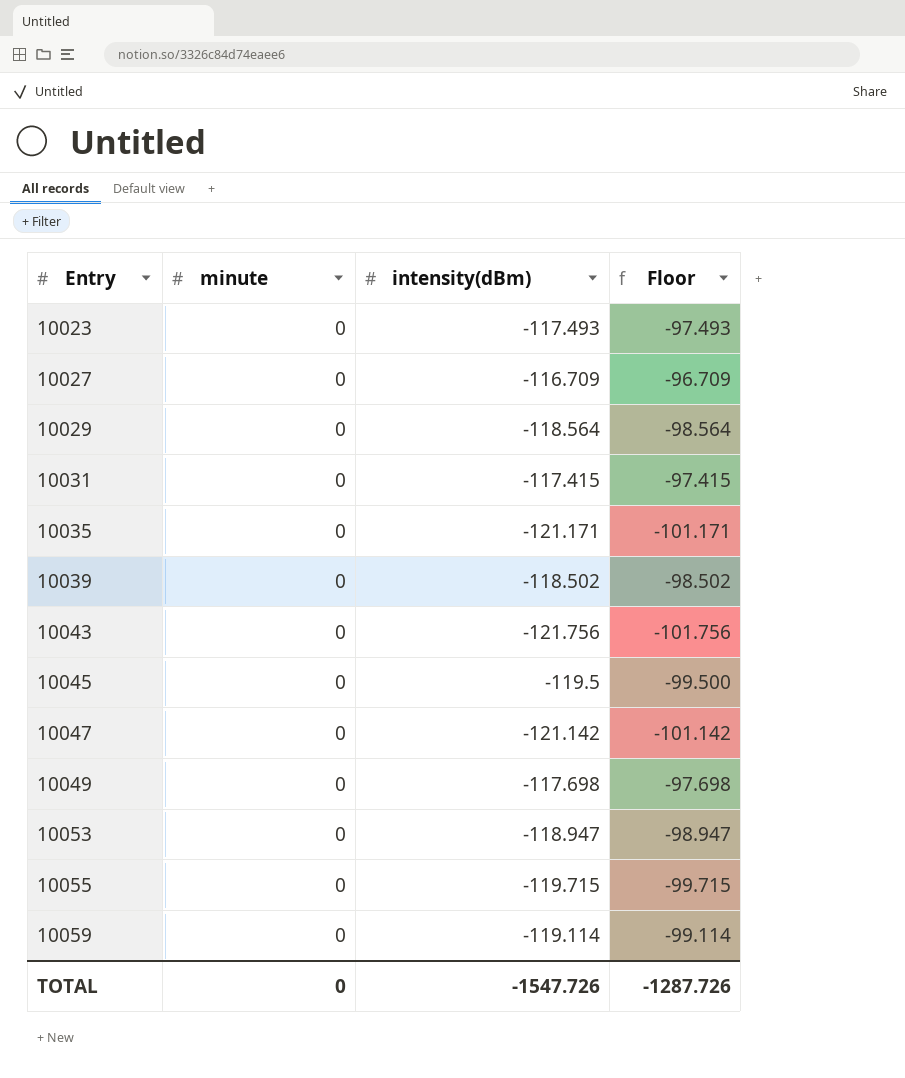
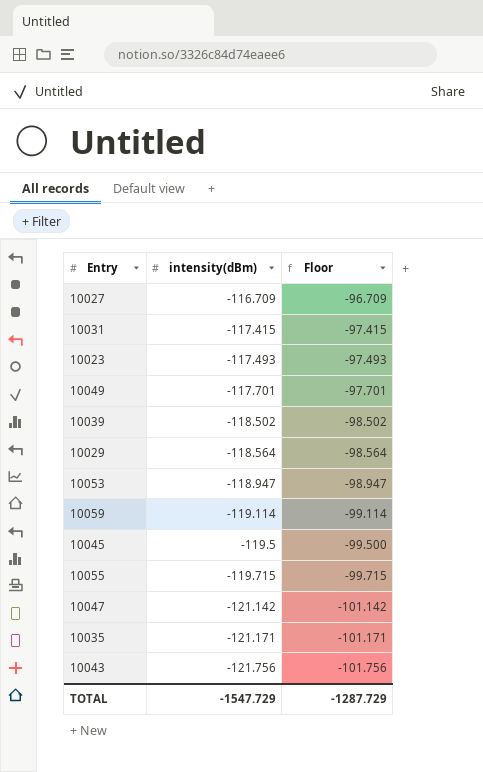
row order: Entry ascending -> intensity(dBm) descending
column minute | position: 2 -> none
10049 | intensity(dBm): -117.698 -> -117.701
10049 | Floor: -97.698 -> -97.701
TOTAL | intensity(dBm): -1547.726 -> -1547.729
TOTAL | Floor: -1287.726 -> -1287.729

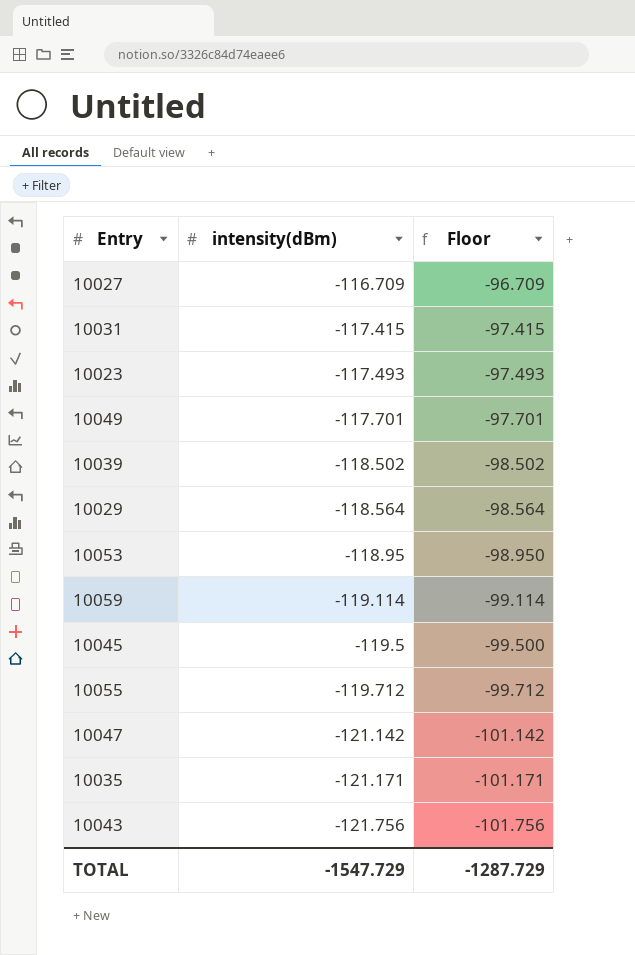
10053 | intensity(dBm): -118.947 -> -118.95
10053 | Floor: -98.947 -> -98.950
10055 | intensity(dBm): -119.715 -> -119.712
10055 | Floor: -99.715 -> -99.712

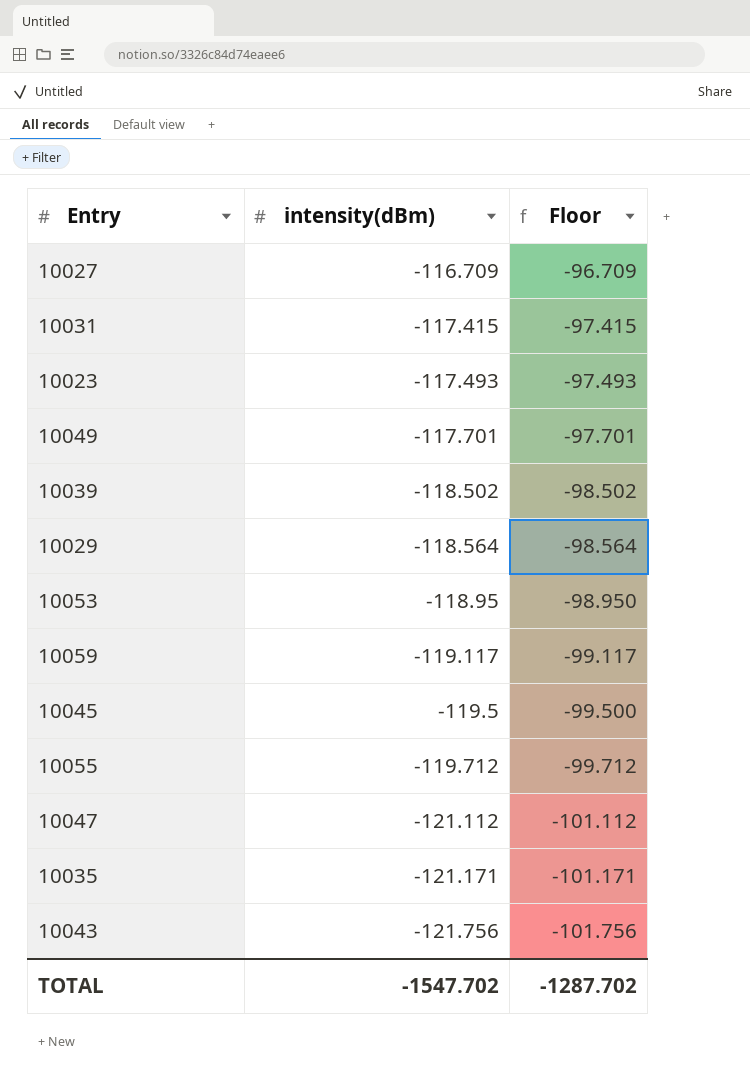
10059 | intensity(dBm): -119.114 -> -119.117
10059 | Floor: -99.114 -> -99.117
10047 | intensity(dBm): -121.142 -> -121.112
10047 | Floor: -101.142 -> -101.112
TOTAL | intensity(dBm): -1547.729 -> -1547.702
TOTAL | Floor: -1287.729 -> -1287.702

